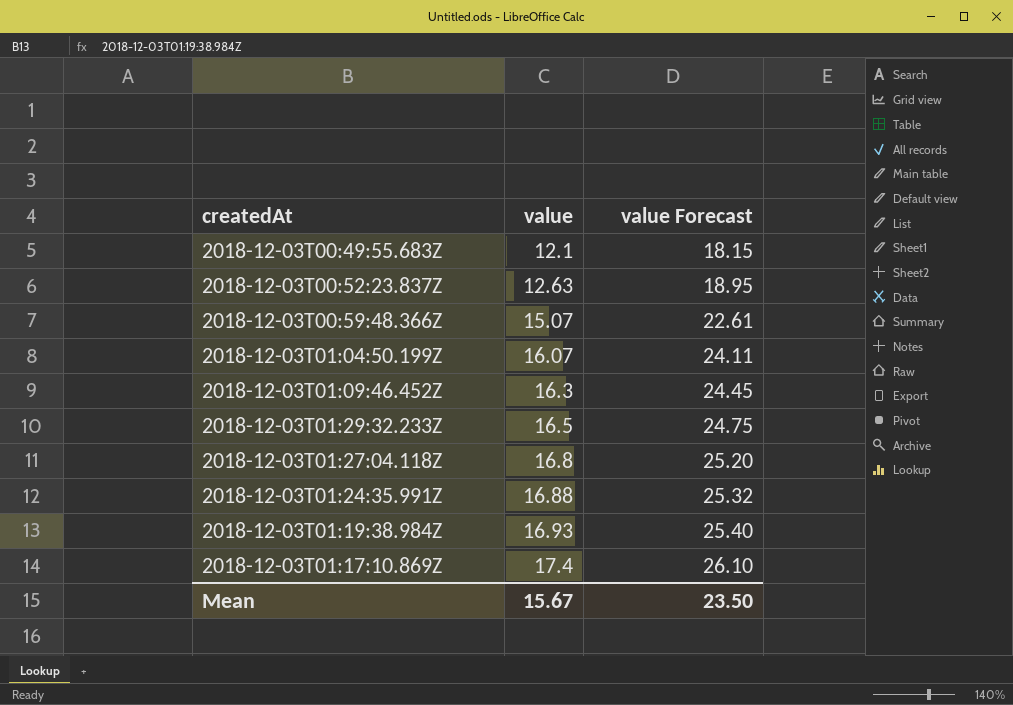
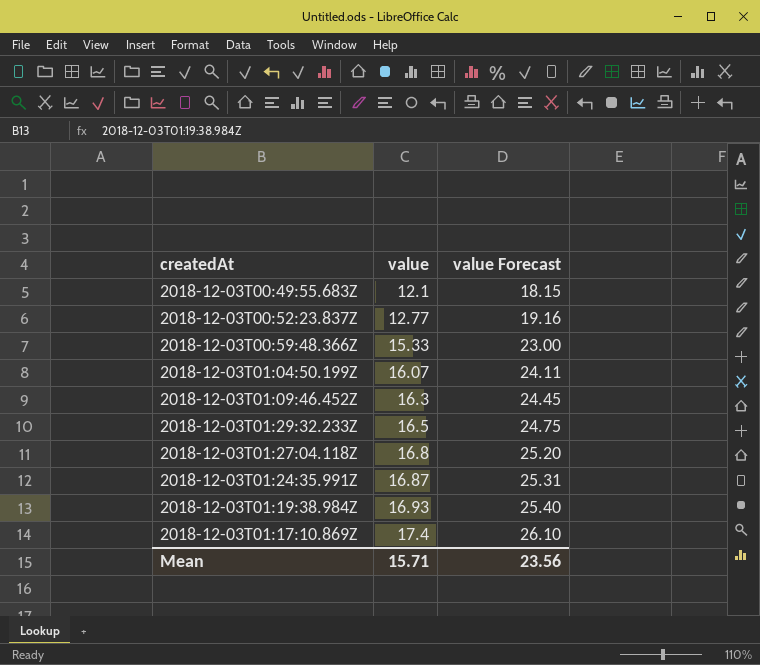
2018-12-03T00:52:23.837Z | value: 12.63 -> 12.77
2018-12-03T00:52:23.837Z | value Forecast: 18.95 -> 19.16
2018-12-03T00:59:48.366Z | value: 15.07 -> 15.33
2018-12-03T00:59:48.366Z | value Forecast: 22.61 -> 23.00
2018-12-03T01:24:35.991Z | value: 16.88 -> 16.87
2018-12-03T01:24:35.991Z | value Forecast: 25.32 -> 25.31
Mean | value: 15.67 -> 15.71
Mean | value Forecast: 23.50 -> 23.56

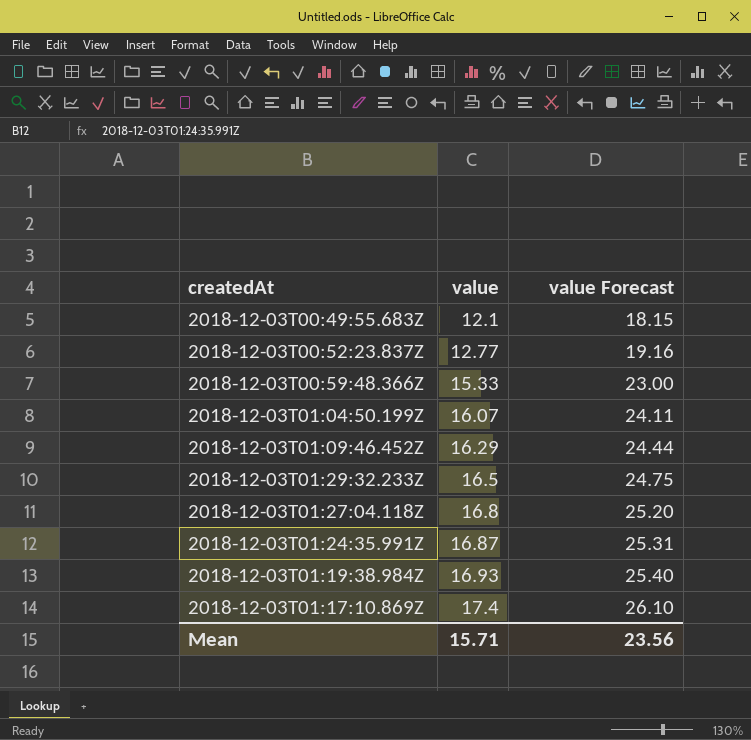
2018-12-03T01:09:46.452Z | value: 16.3 -> 16.29
2018-12-03T01:09:46.452Z | value Forecast: 24.45 -> 24.44

